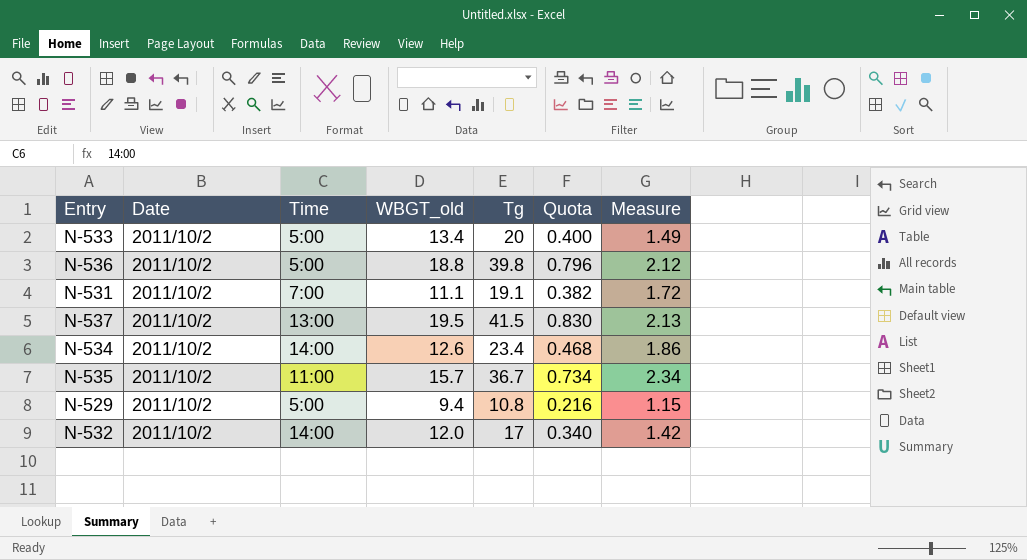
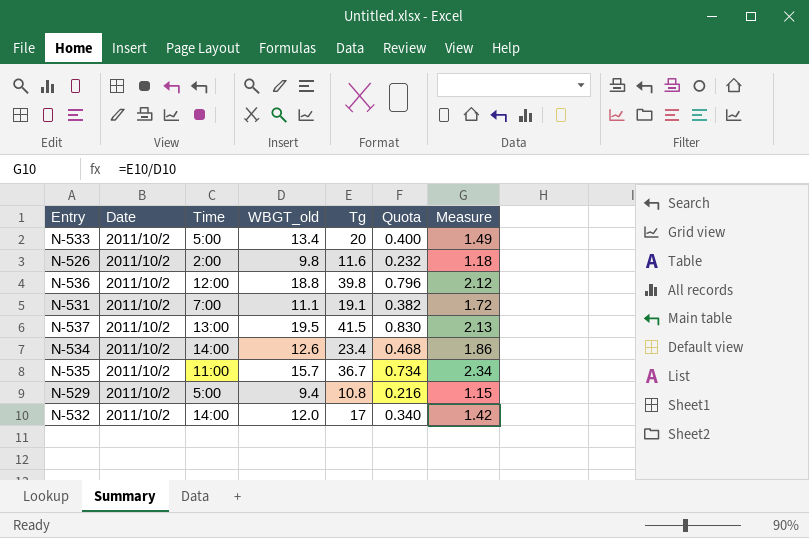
row N-526: none -> 2011/10/2 | 2:00 | 9.8 | 11.6 | 0.232 | 1.18
N-536 | Time: 5:00 -> 12:00

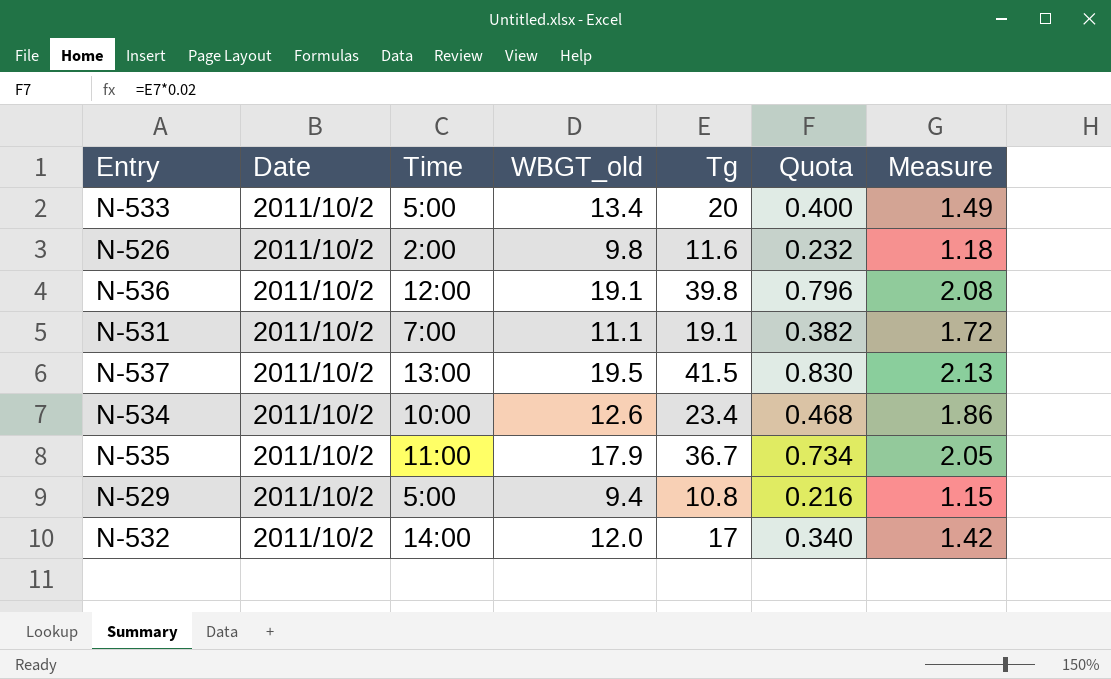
N-536 | WBGT_old: 18.8 -> 19.1
N-536 | Measure: 2.12 -> 2.08
N-534 | Time: 14:00 -> 10:00
N-535 | WBGT_old: 15.7 -> 17.9
N-535 | Measure: 2.34 -> 2.05

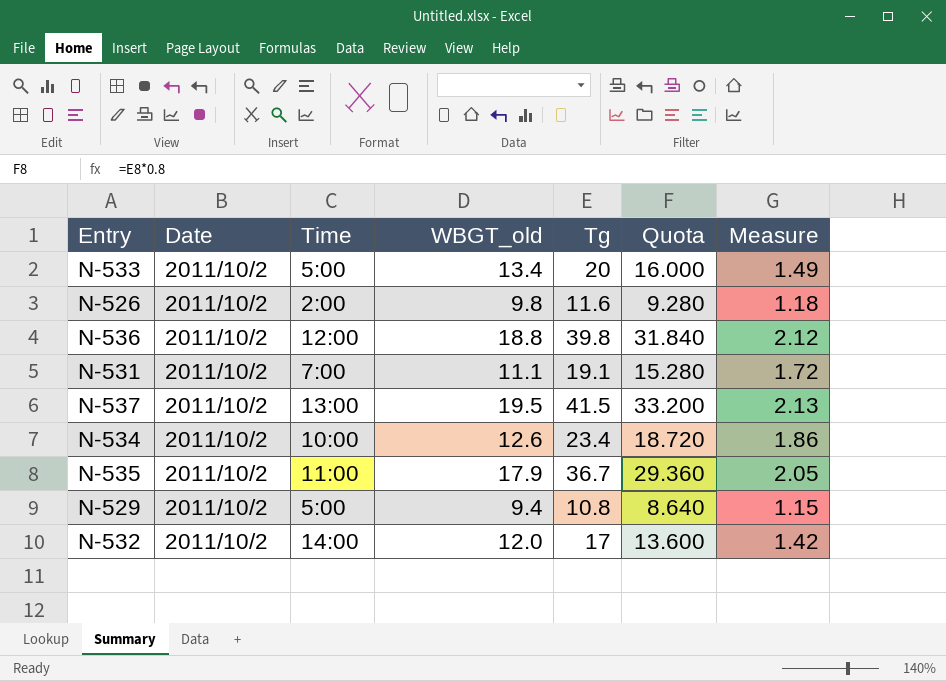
column Quota | formula: [Tg] * 0.02 -> [Tg] * 0.8
N-536 | WBGT_old: 19.1 -> 18.8
N-536 | Measure: 2.08 -> 2.12

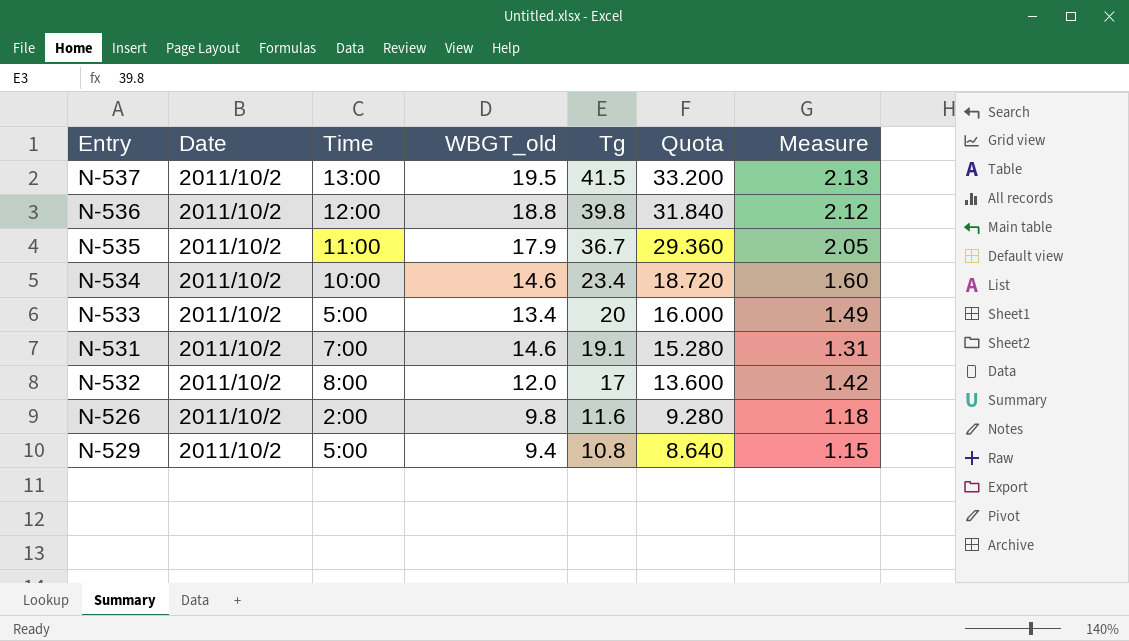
row order: none -> Tg descending
N-534 | WBGT_old: 12.6 -> 14.6
N-534 | Measure: 1.86 -> 1.60
N-531 | WBGT_old: 11.1 -> 14.6
N-531 | Measure: 1.72 -> 1.31
N-532 | Time: 14:00 -> 8:00

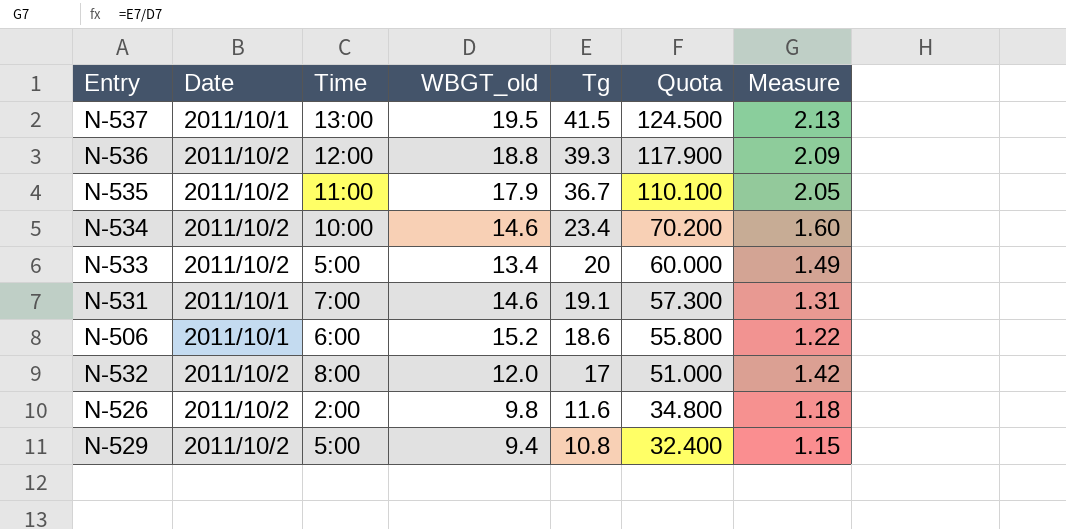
column Quota | formula: [Tg] * 0.8 -> [Tg] * 3
N-537 | Date: 2011/10/2 -> 2011/10/1
N-536 | Tg: 39.8 -> 39.3
N-536 | Measure: 2.12 -> 2.09
N-531 | Date: 2011/10/2 -> 2011/10/1
row N-506: none -> 2011/10/1 | 6:00 | 15.2 | 18.6 | 55.800 | 1.22

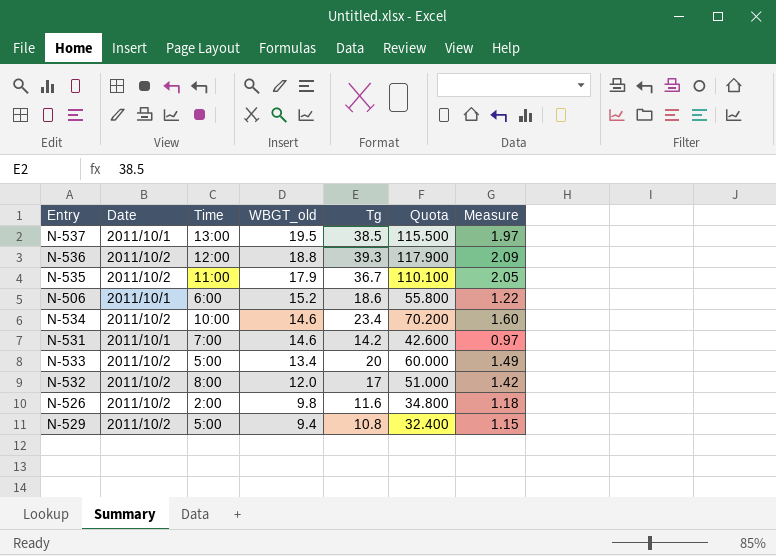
row order: Tg descending -> WBGT_old descending
N-537 | Tg: 41.5 -> 38.5
N-537 | Quota: 124.500 -> 115.500
N-537 | Measure: 2.13 -> 1.97
N-531 | Tg: 19.1 -> 14.2
N-531 | Quota: 57.300 -> 42.600
N-531 | Measure: 1.31 -> 0.97

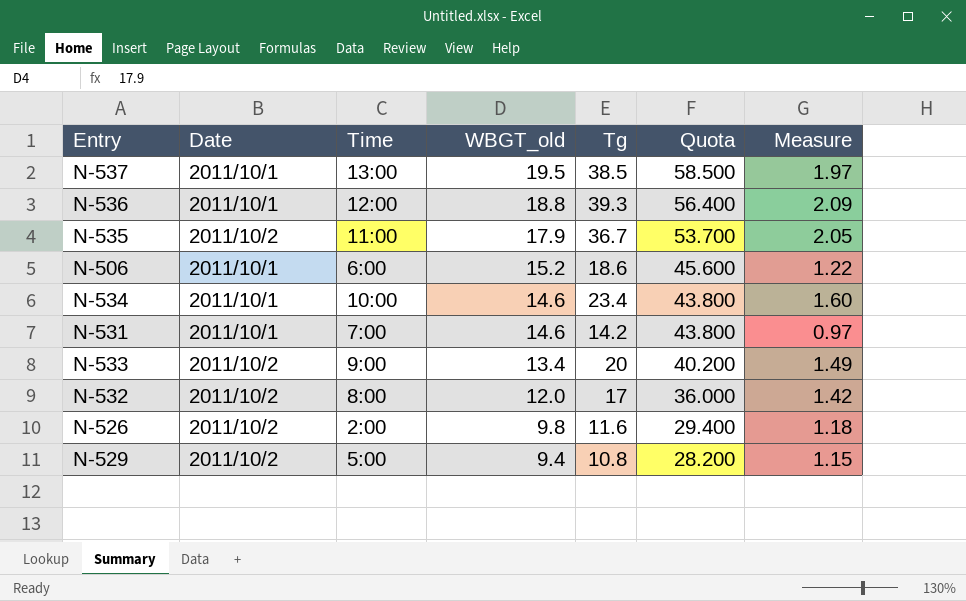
column Quota | formula: [Tg] * 3 -> [WBGT_old] * 3
N-536 | Date: 2011/10/2 -> 2011/10/1
N-534 | Date: 2011/10/2 -> 2011/10/1
N-533 | Time: 5:00 -> 9:00

